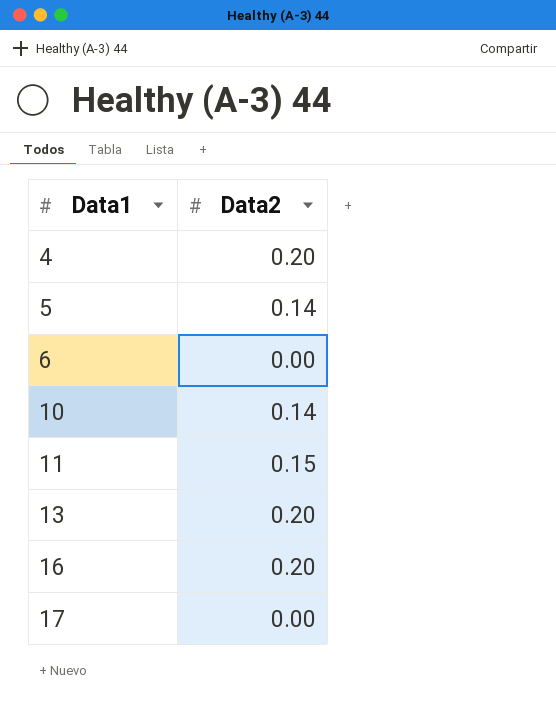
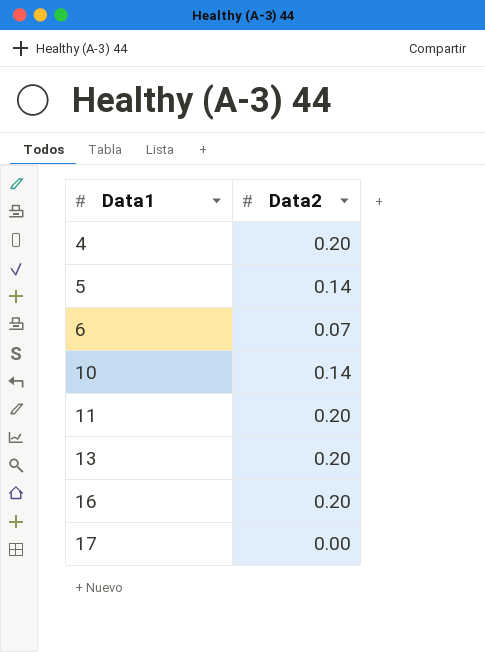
6 | Data2: 0.00 -> 0.07
11 | Data2: 0.15 -> 0.20

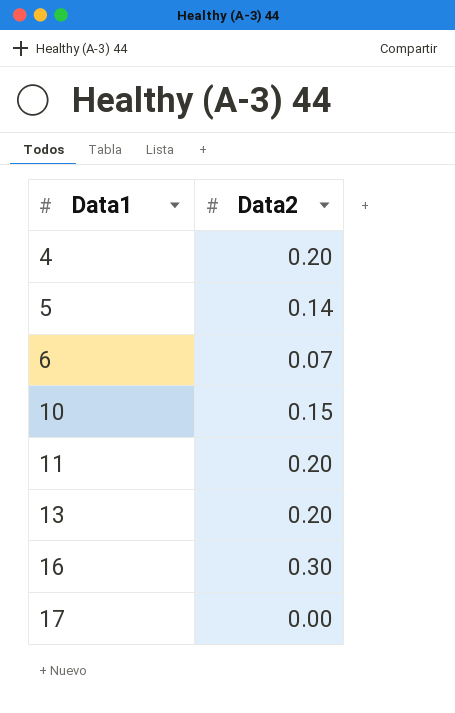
10 | Data2: 0.14 -> 0.15
16 | Data2: 0.20 -> 0.30

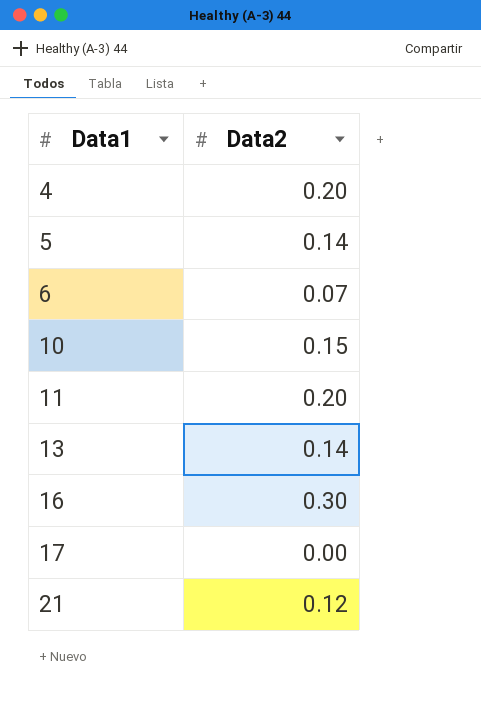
13 | Data2: 0.20 -> 0.14
row 21: none -> 0.12

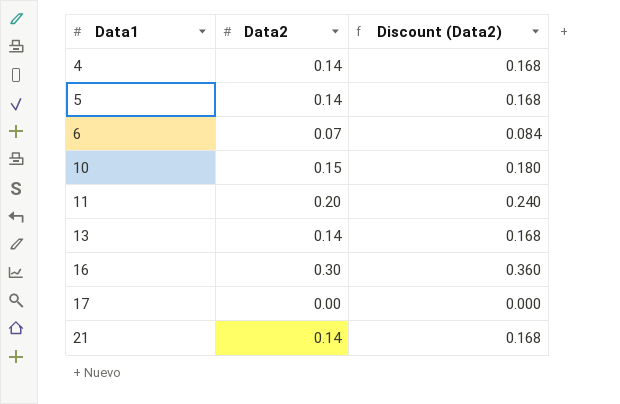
column Discount (Data2) | formula: none -> [Data2] * 1.2
4 | Data2: 0.20 -> 0.14
21 | Data2: 0.12 -> 0.14

